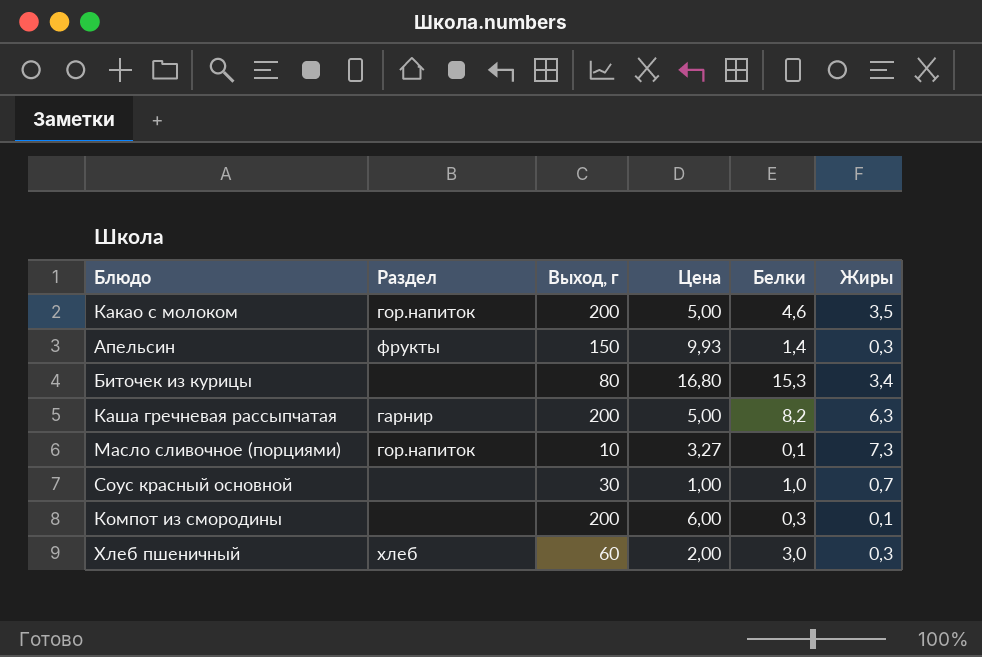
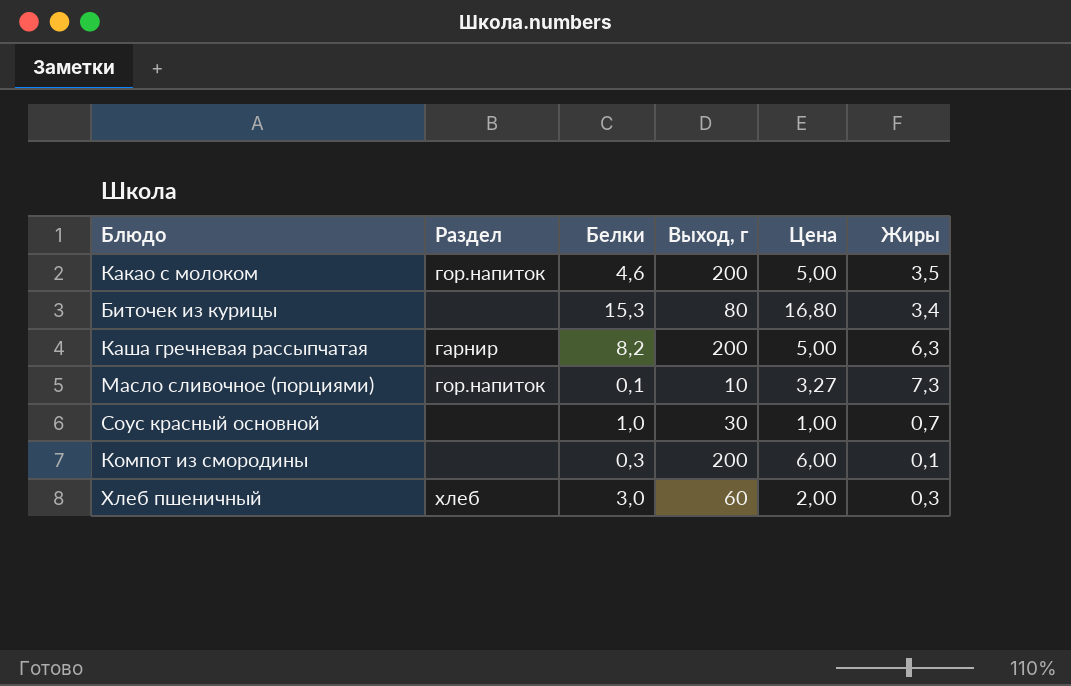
column Белки | position: 5 -> 3
row Апельсин: фрукты | 150 | 9,93 | 1,4 | 0,3 -> none

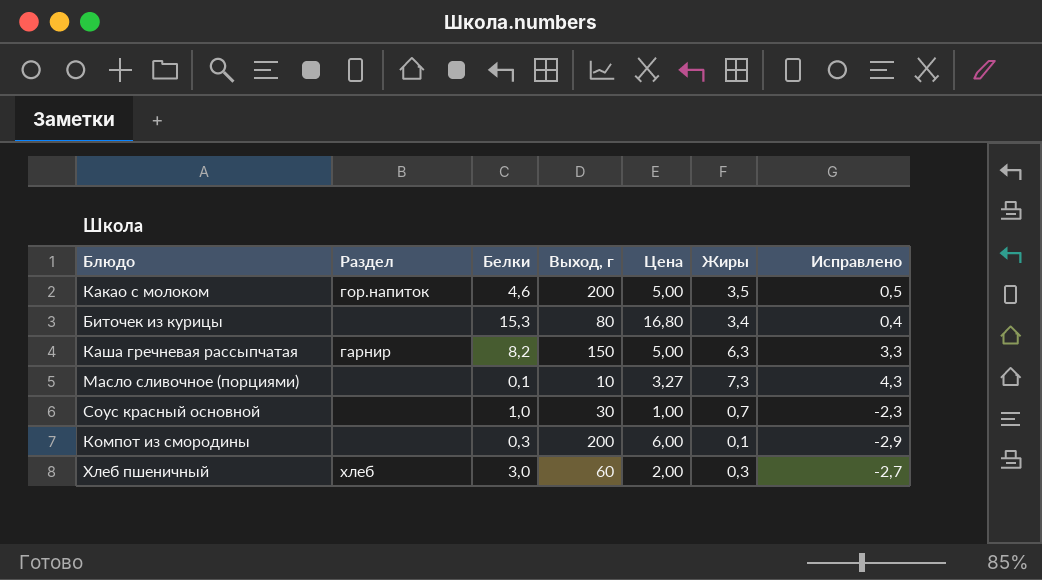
column Исправлено | formula: none -> [Жиры] - 3
Каша гречневая рассыпчатая | Выход, г: 200 -> 150
Масло сливочное (порциями) | Раздел: гор.напиток -> none

